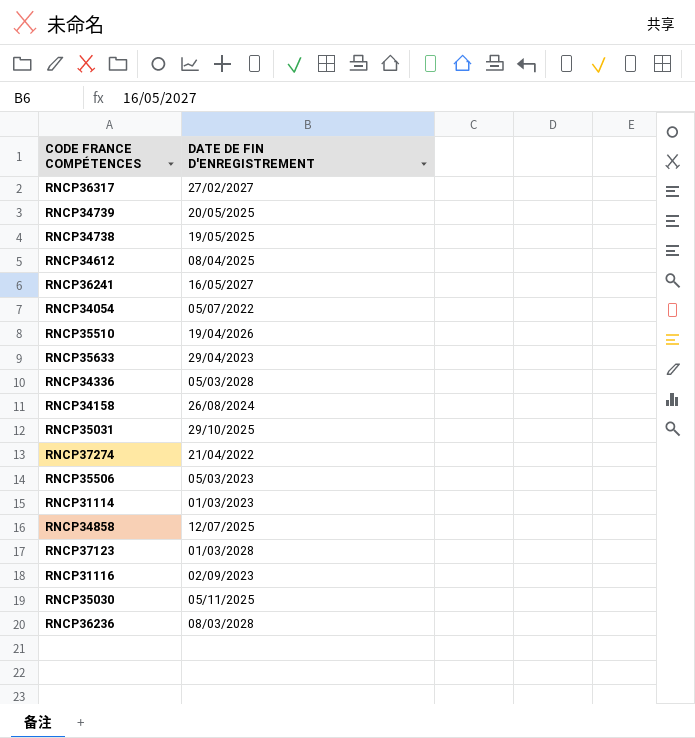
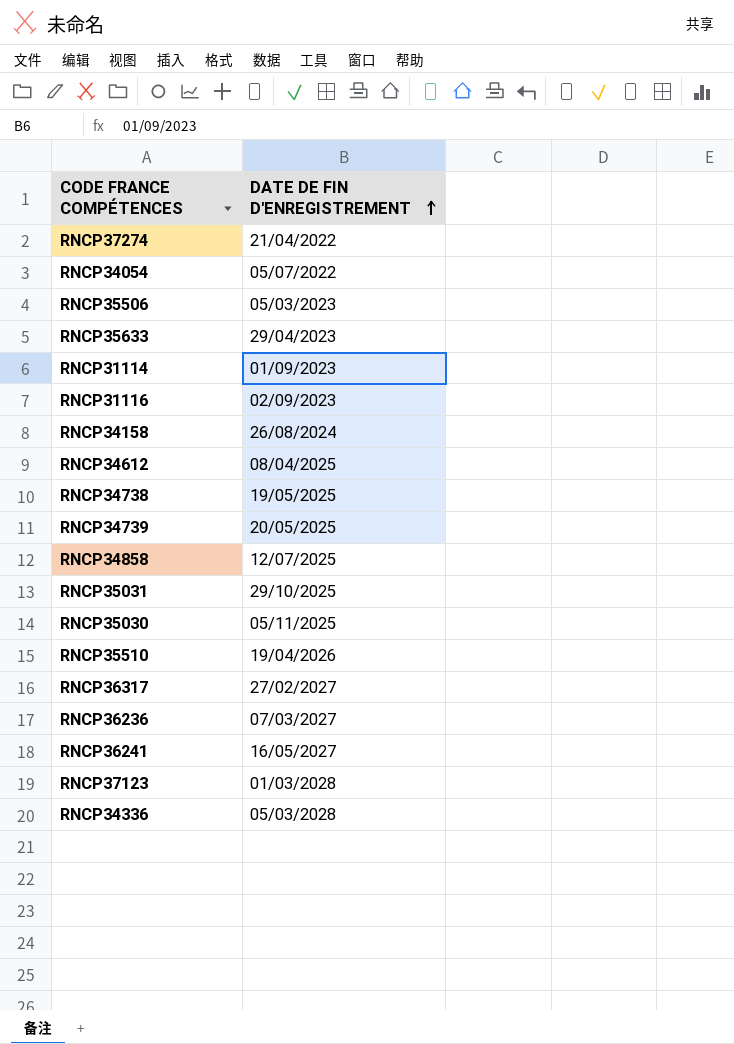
row order: none -> DATE DE FIN D'ENREGISTREMENT ascending
RNCP31114 | DATE DE FIN D'ENREGISTREMENT: 01/03/2023 -> 01/09/2023
RNCP36236 | DATE DE FIN D'ENREGISTREMENT: 08/03/2028 -> 07/03/2027

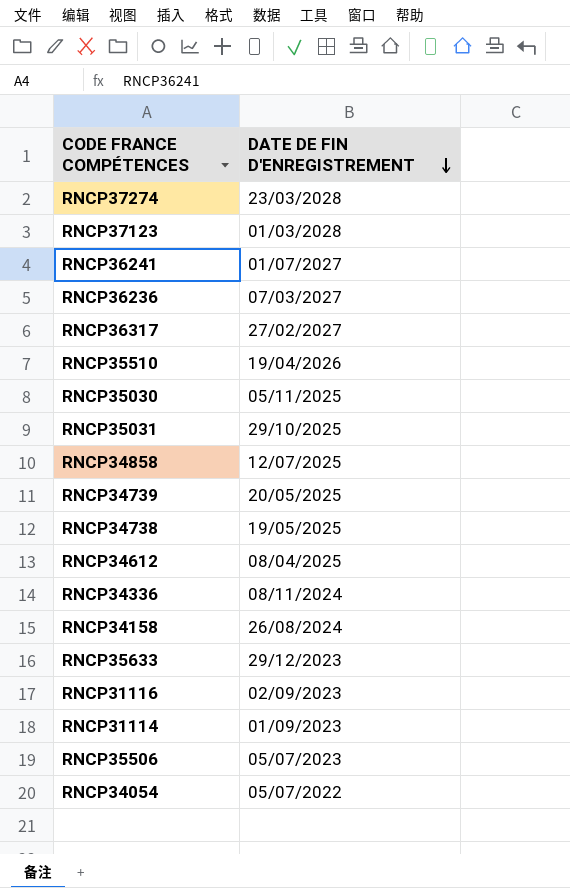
row order: DATE DE FIN D'ENREGISTREMENT ascending -> DATE DE FIN D'ENREGISTREMENT descending
RNCP37274 | DATE DE FIN D'ENREGISTREMENT: 21/04/2022 -> 23/03/2028
RNCP36241 | DATE DE FIN D'ENREGISTREMENT: 16/05/2027 -> 01/07/2027
RNCP34336 | DATE DE FIN D'ENREGISTREMENT: 05/03/2028 -> 08/11/2024
RNCP35633 | DATE DE FIN D'ENREGISTREMENT: 29/04/2023 -> 29/12/2023
RNCP35506 | DATE DE FIN D'ENREGISTREMENT: 05/03/2023 -> 05/07/2023

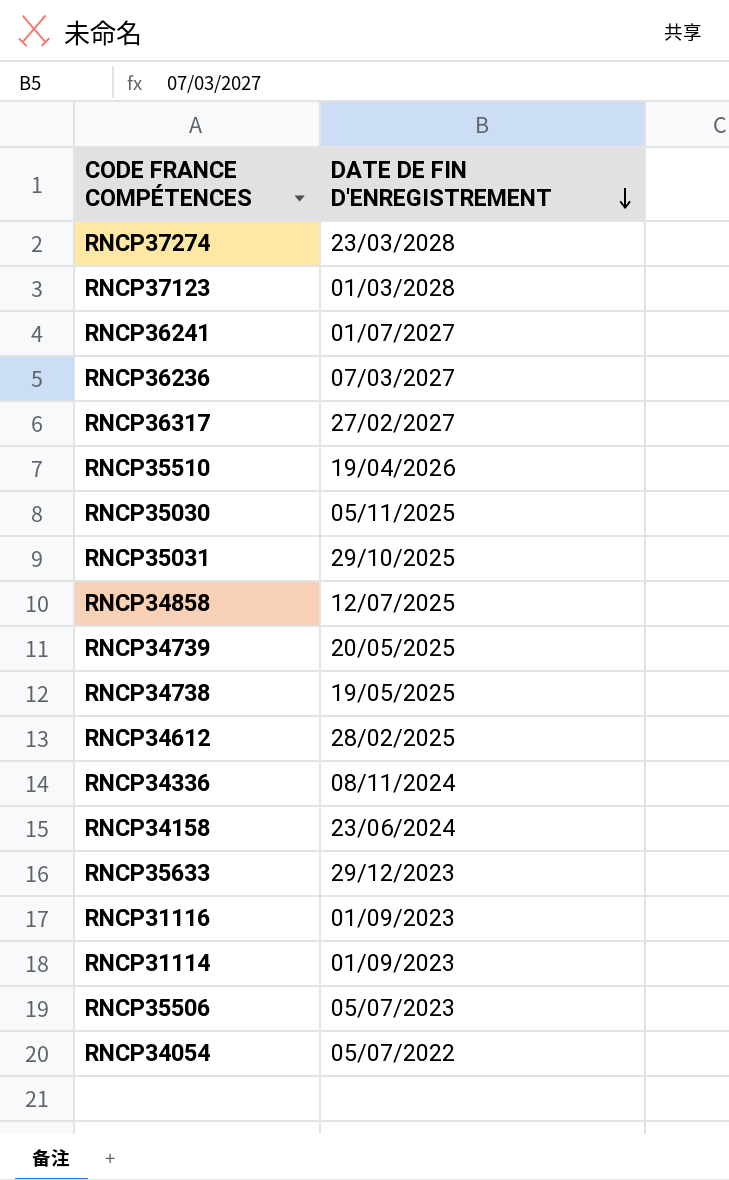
RNCP34612 | DATE DE FIN D'ENREGISTREMENT: 08/04/2025 -> 28/02/2025
RNCP34158 | DATE DE FIN D'ENREGISTREMENT: 26/08/2024 -> 23/06/2024
RNCP31116 | DATE DE FIN D'ENREGISTREMENT: 02/09/2023 -> 01/09/2023

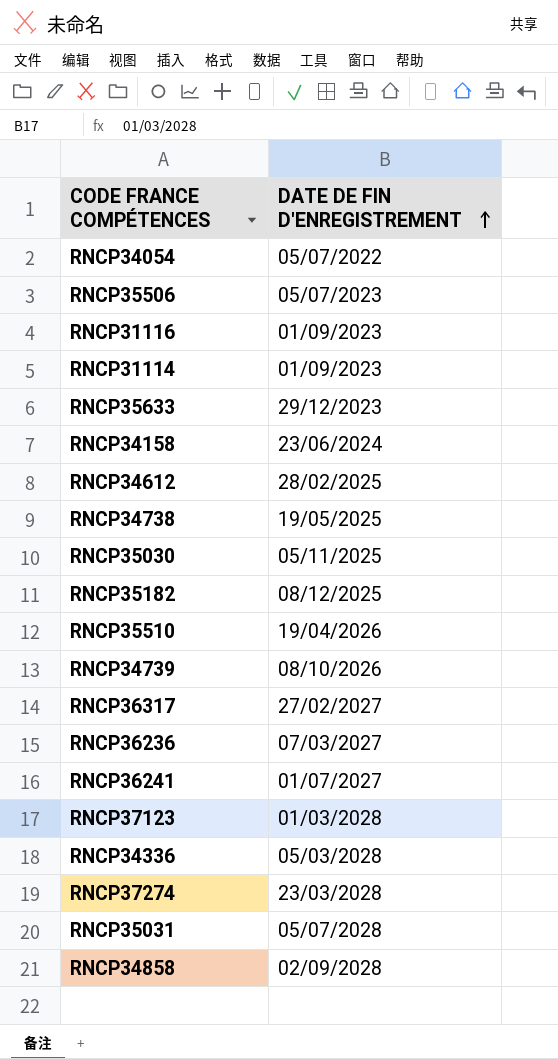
row order: DATE DE FIN D'ENREGISTREMENT descending -> DATE DE FIN D'ENREGISTREMENT ascending
row RNCP35182: none -> 08/12/2025
RNCP34739 | DATE DE FIN D'ENREGISTREMENT: 20/05/2025 -> 08/10/2026
RNCP34336 | DATE DE FIN D'ENREGISTREMENT: 08/11/2024 -> 05/03/2028
RNCP35031 | DATE DE FIN D'ENREGISTREMENT: 29/10/2025 -> 05/07/2028
RNCP34858 | DATE DE FIN D'ENREGISTREMENT: 12/07/2025 -> 02/09/2028

